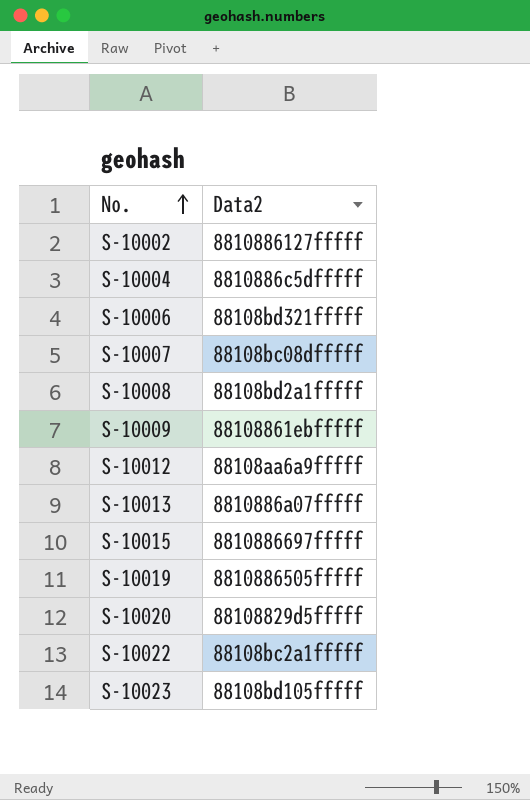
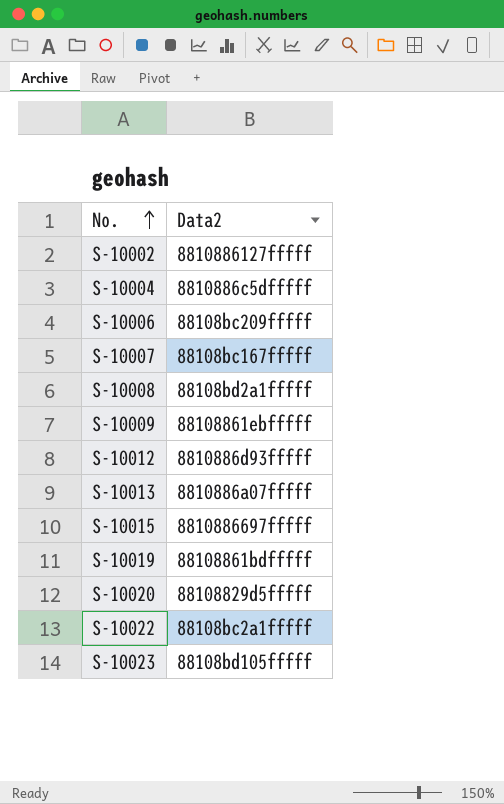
S-10006 | Data2: 88108bd321fffff -> 88108bc209fffff
S-10007 | Data2: 88108bc08dfffff -> 88108bc167fffff
S-10012 | Data2: 88108aa6a9fffff -> 8810886d93fffff
S-10019 | Data2: 8810886505fffff -> 88108861bdfffff

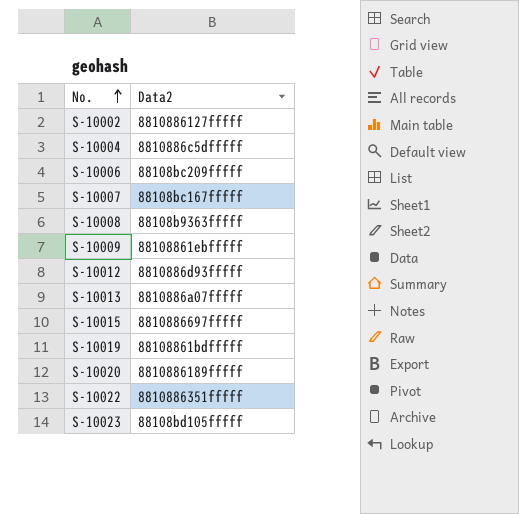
S-10008 | Data2: 88108bd2a1fffff -> 88108b9363fffff
S-10020 | Data2: 88108829d5fffff -> 8810886189fffff
S-10022 | Data2: 88108bc2a1fffff -> 8810886351fffff

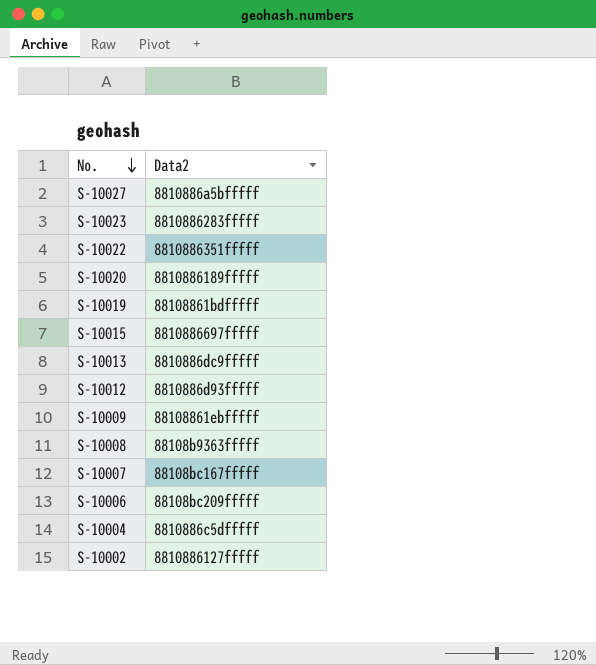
row order: No. ascending -> No. descending
row S-10027: none -> 8810886a5bfffff
S-10023 | Data2: 88108bd105fffff -> 8810886283fffff
S-10013 | Data2: 8810886a07fffff -> 8810886dc9fffff

